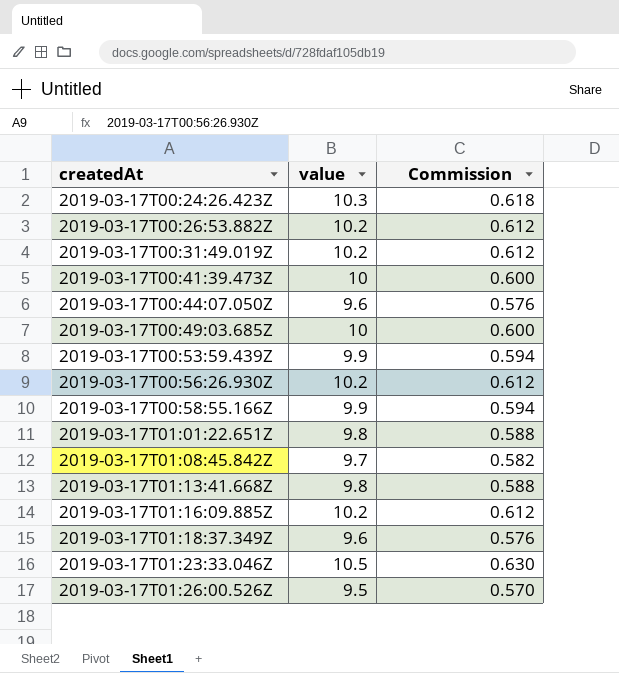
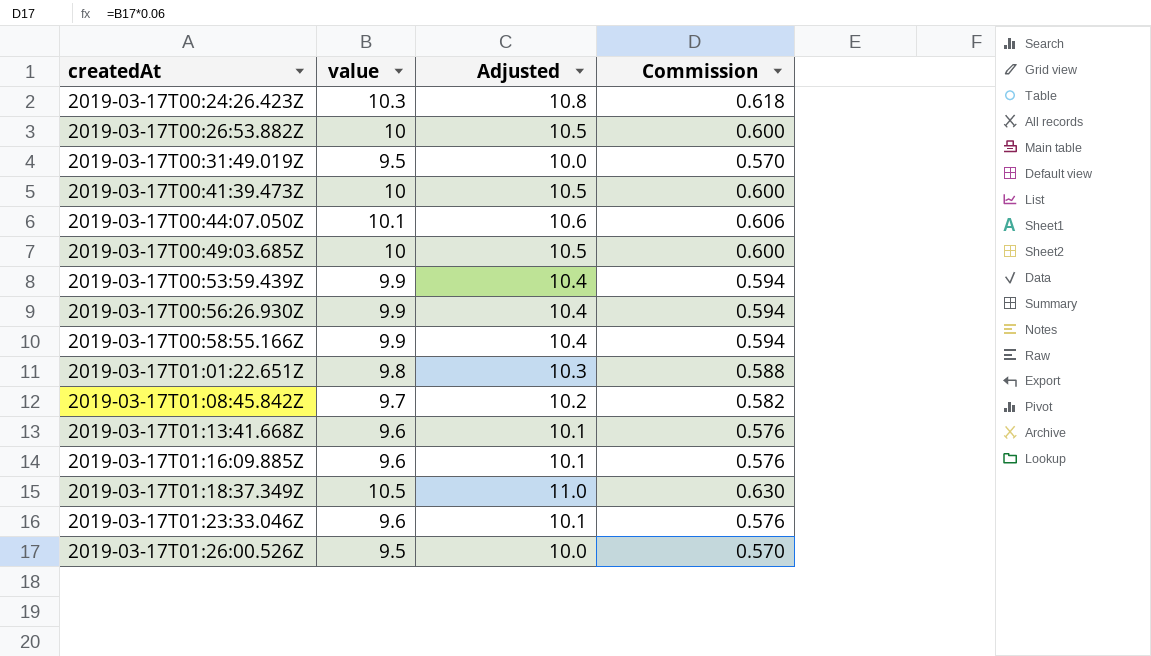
column Adjusted | formula: none -> [value] * 1.05
2019-03-17T00:26:53.882Z | value: 10.2 -> 10
2019-03-17T00:26:53.882Z | Commission: 0.612 -> 0.600
2019-03-17T00:31:49.019Z | value: 10.2 -> 9.5
2019-03-17T00:31:49.019Z | Commission: 0.612 -> 0.570
2019-03-17T00:44:07.050Z | value: 9.6 -> 10.1
2019-03-17T00:44:07.050Z | Commission: 0.576 -> 0.606
2019-03-17T00:56:26.930Z | value: 10.2 -> 9.9
2019-03-17T00:56:26.930Z | Commission: 0.612 -> 0.594
2019-03-17T01:13:41.668Z | value: 9.8 -> 9.6
2019-03-17T01:13:41.668Z | Commission: 0.588 -> 0.576
2019-03-17T01:16:09.885Z | value: 10.2 -> 9.6
2019-03-17T01:16:09.885Z | Commission: 0.612 -> 0.576
2019-03-17T01:18:37.349Z | value: 9.6 -> 10.5
2019-03-17T01:18:37.349Z | Commission: 0.576 -> 0.630
2019-03-17T01:23:33.046Z | value: 10.5 -> 9.6
2019-03-17T01:23:33.046Z | Commission: 0.630 -> 0.576

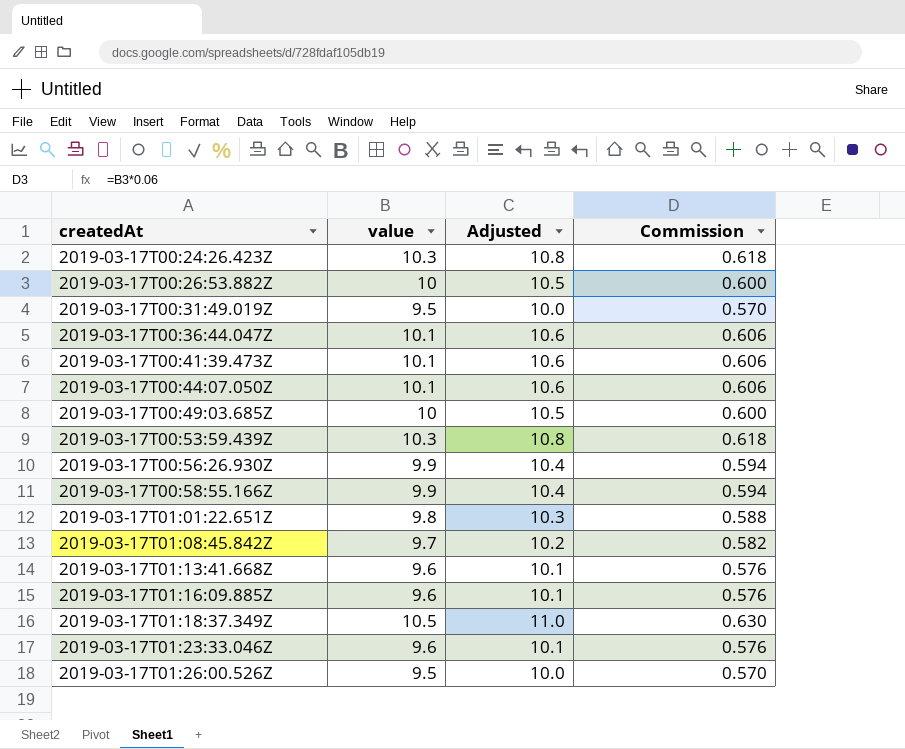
row 2019-03-17T00:36:44.047Z: none -> 10.1 | 10.6 | 0.606
2019-03-17T00:41:39.473Z | value: 10 -> 10.1
2019-03-17T00:41:39.473Z | Adjusted: 10.5 -> 10.6
2019-03-17T00:41:39.473Z | Commission: 0.600 -> 0.606
2019-03-17T00:53:59.439Z | value: 9.9 -> 10.3
2019-03-17T00:53:59.439Z | Adjusted: 10.4 -> 10.8
2019-03-17T00:53:59.439Z | Commission: 0.594 -> 0.618

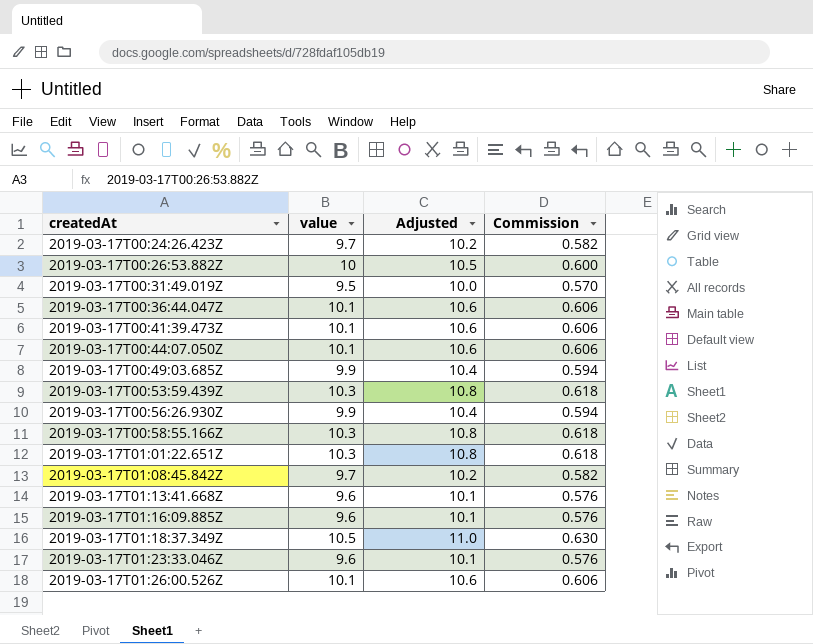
2019-03-17T00:24:26.423Z | value: 10.3 -> 9.7
2019-03-17T00:24:26.423Z | Adjusted: 10.8 -> 10.2
2019-03-17T00:24:26.423Z | Commission: 0.618 -> 0.582
2019-03-17T00:49:03.685Z | value: 10 -> 9.9
2019-03-17T00:49:03.685Z | Adjusted: 10.5 -> 10.4
2019-03-17T00:49:03.685Z | Commission: 0.600 -> 0.594
2019-03-17T00:58:55.166Z | value: 9.9 -> 10.3
2019-03-17T00:58:55.166Z | Adjusted: 10.4 -> 10.8
2019-03-17T00:58:55.166Z | Commission: 0.594 -> 0.618
2019-03-17T01:01:22.651Z | value: 9.8 -> 10.3
2019-03-17T01:01:22.651Z | Adjusted: 10.3 -> 10.8
2019-03-17T01:01:22.651Z | Commission: 0.588 -> 0.618
2019-03-17T01:26:00.526Z | value: 9.5 -> 10.1
2019-03-17T01:26:00.526Z | Adjusted: 10.0 -> 10.6
2019-03-17T01:26:00.526Z | Commission: 0.570 -> 0.606

